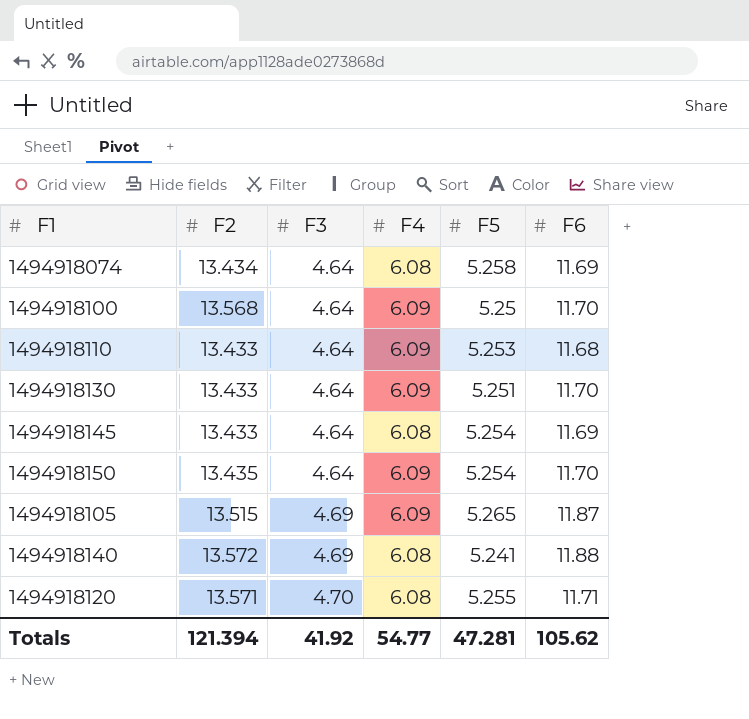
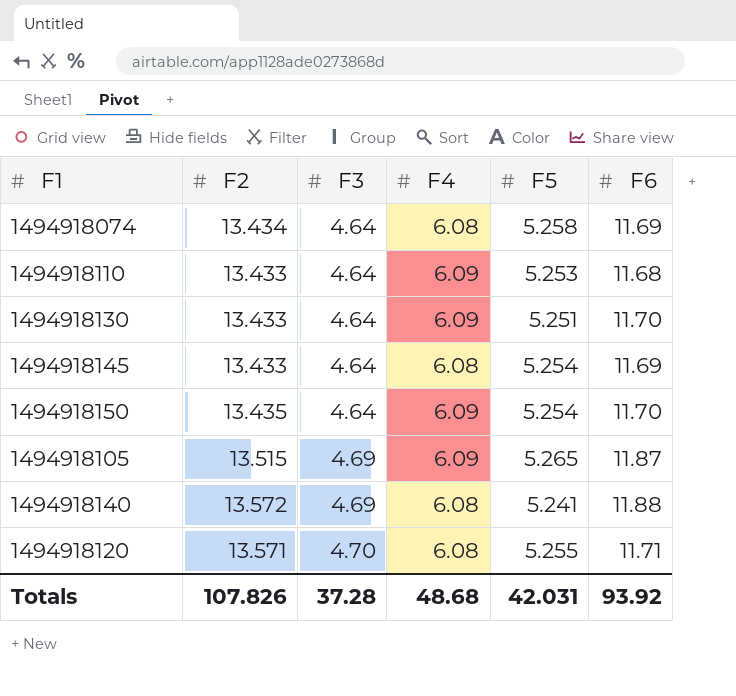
row 1494918100: 13.568 | 4.64 | 6.09 | 5.25 | 11.70 -> none
Totals | F2: 121.394 -> 107.826
Totals | F3: 41.92 -> 37.28
Totals | F4: 54.77 -> 48.68
Totals | F5: 47.281 -> 42.031
Totals | F6: 105.62 -> 93.92

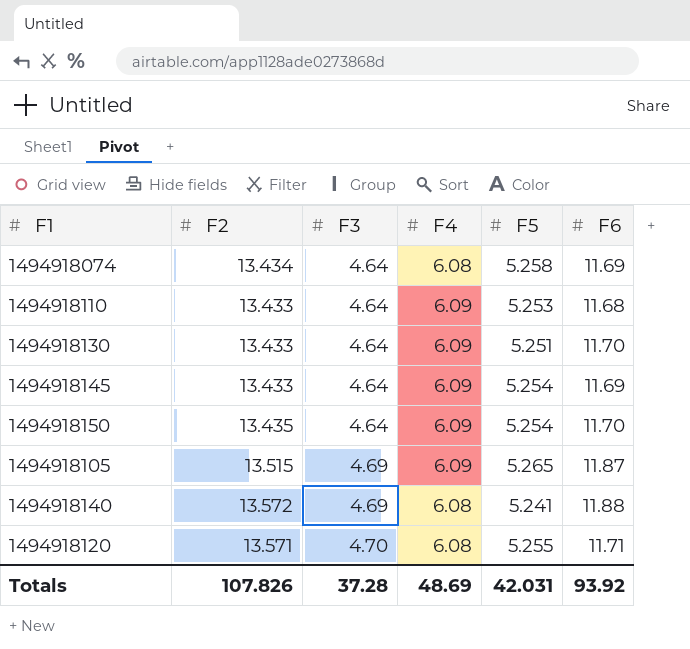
1494918145 | F4: 6.08 -> 6.09
Totals | F4: 48.68 -> 48.69

